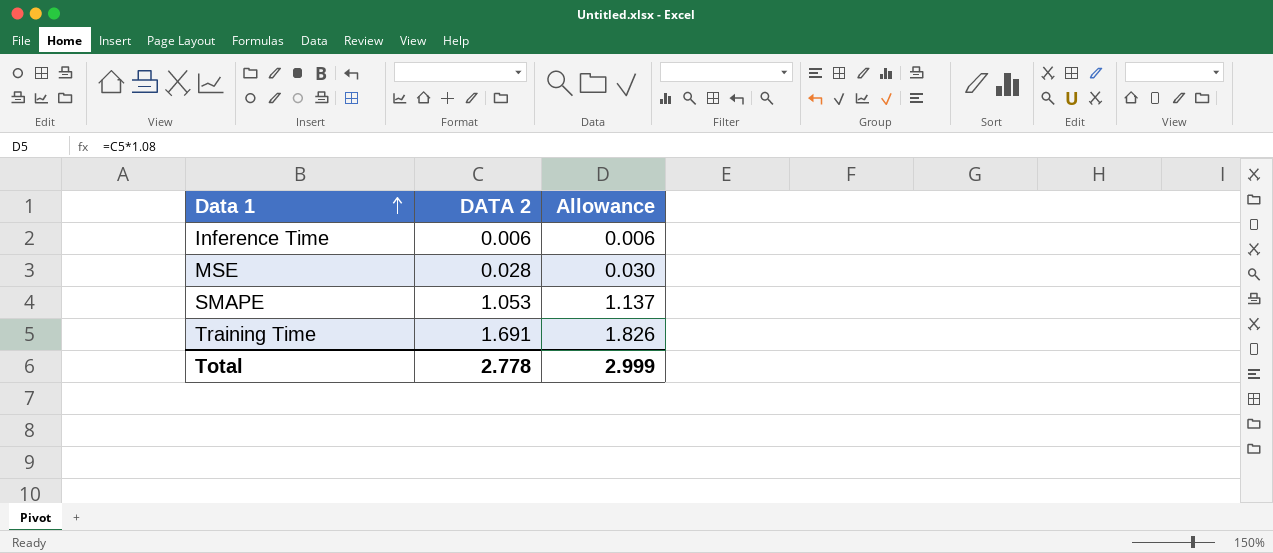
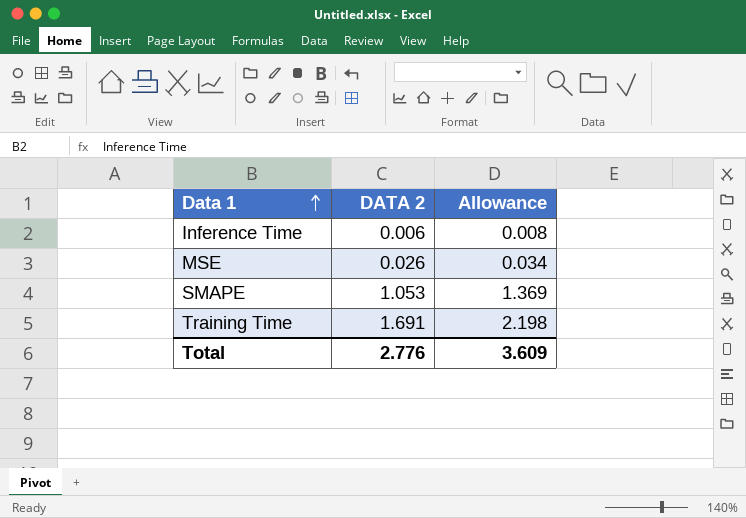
column Allowance | formula: [DATA 2] * 1.08 -> [DATA 2] * 1.3
MSE | DATA 2: 0.028 -> 0.026
Total | DATA 2: 2.778 -> 2.776
Total | Allowance: 2.999 -> 3.609

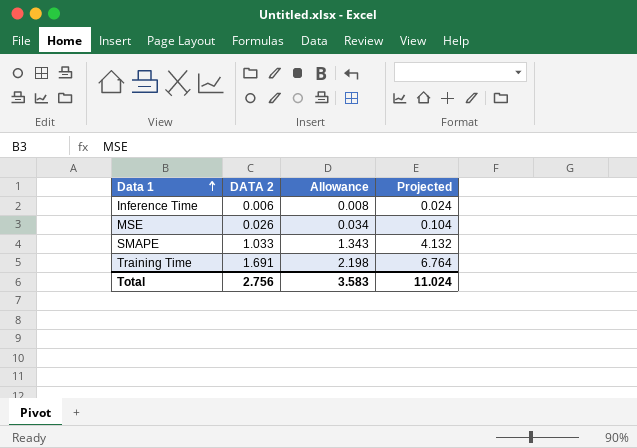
column Projected | formula: none -> [DATA 2] * 4
SMAPE | DATA 2: 1.053 -> 1.033
SMAPE | Allowance: 1.369 -> 1.343
Total | DATA 2: 2.776 -> 2.756
Total | Allowance: 3.609 -> 3.583

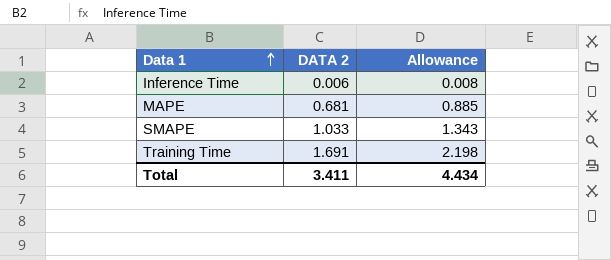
column Projected | formula: [DATA 2] * 4 -> none
row MSE: 0.026 | 0.034 | 0.104 -> none
row MAPE: none -> 0.681 | 0.885
Total | DATA 2: 2.756 -> 3.411
Total | Allowance: 3.583 -> 4.434

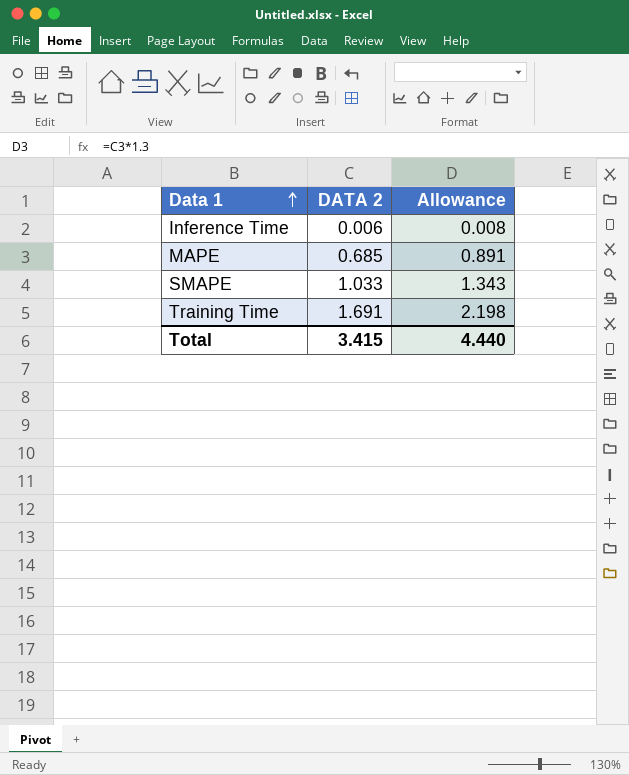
MAPE | DATA 2: 0.681 -> 0.685
MAPE | Allowance: 0.885 -> 0.891
Total | DATA 2: 3.411 -> 3.415
Total | Allowance: 4.434 -> 4.440

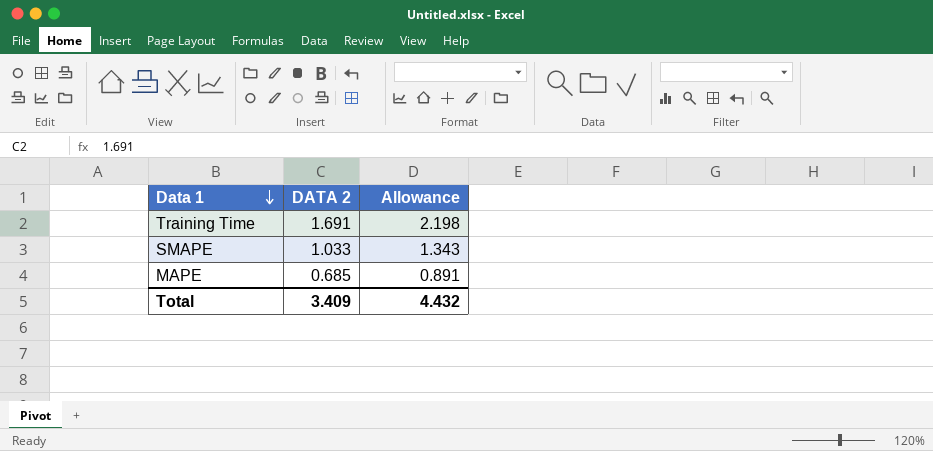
row order: Data 1 ascending -> Data 1 descending
row Inference Time: 0.006 | 0.008 -> none
Total | DATA 2: 3.415 -> 3.409
Total | Allowance: 4.440 -> 4.432

